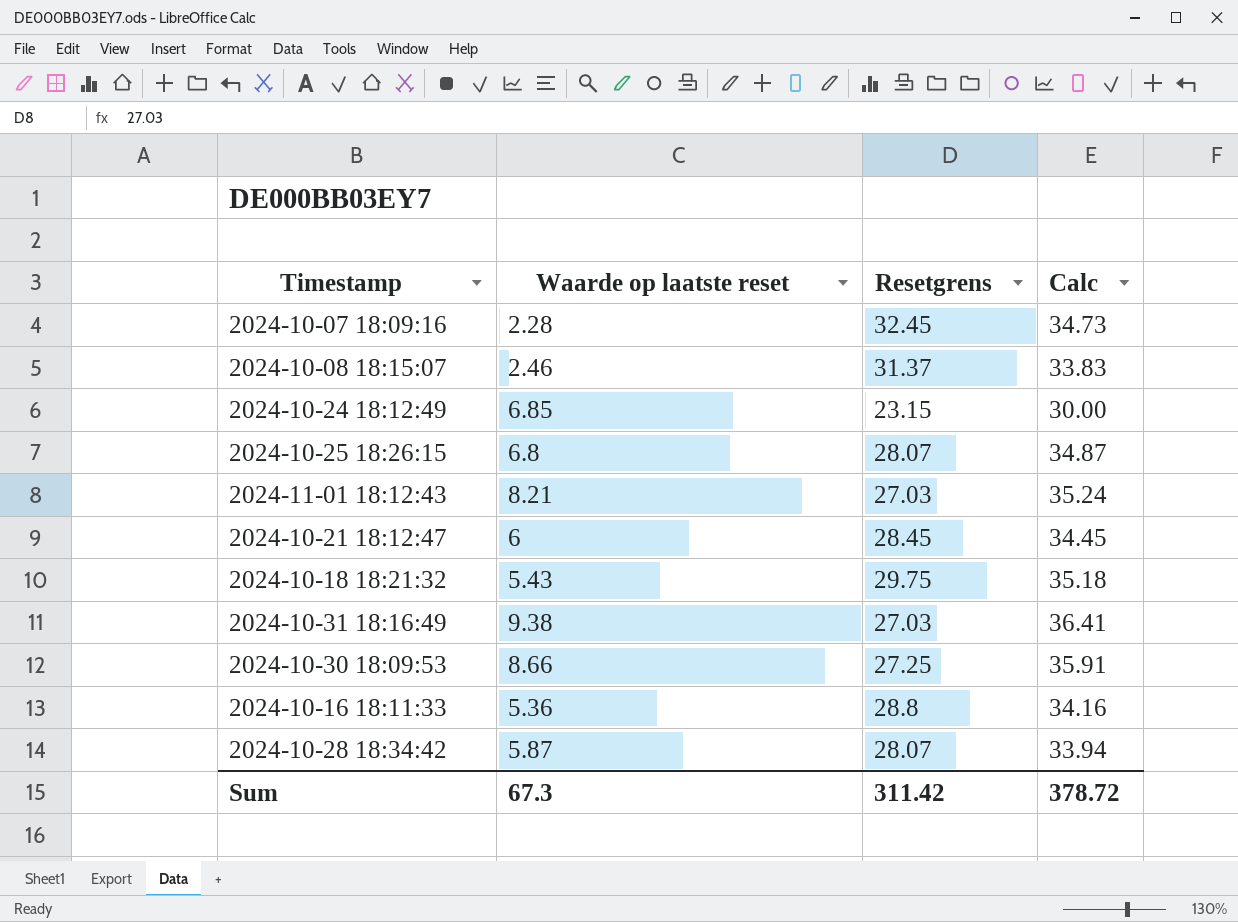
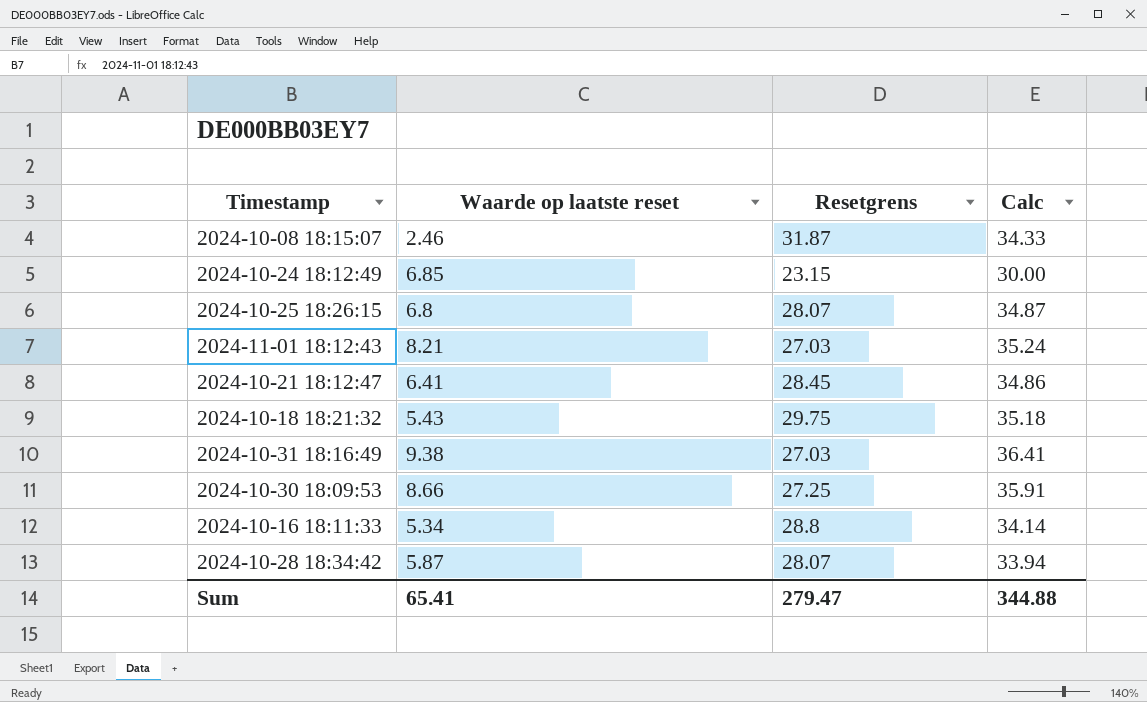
row 2024-10-07 18:09:16: 2.28 | 32.45 | 34.73 -> none
2024-10-08 18:15:07 | Resetgrens: 31.37 -> 31.87
2024-10-08 18:15:07 | Calc: 33.83 -> 34.33
2024-10-21 18:12:47 | Waarde op laatste reset: 6 -> 6.41
2024-10-21 18:12:47 | Calc: 34.45 -> 34.86
2024-10-16 18:11:33 | Waarde op laatste reset: 5.36 -> 5.34
2024-10-16 18:11:33 | Calc: 34.16 -> 34.14
Sum | Waarde op laatste reset: 67.3 -> 65.41
Sum | Resetgrens: 311.42 -> 279.47
Sum | Calc: 378.72 -> 344.88

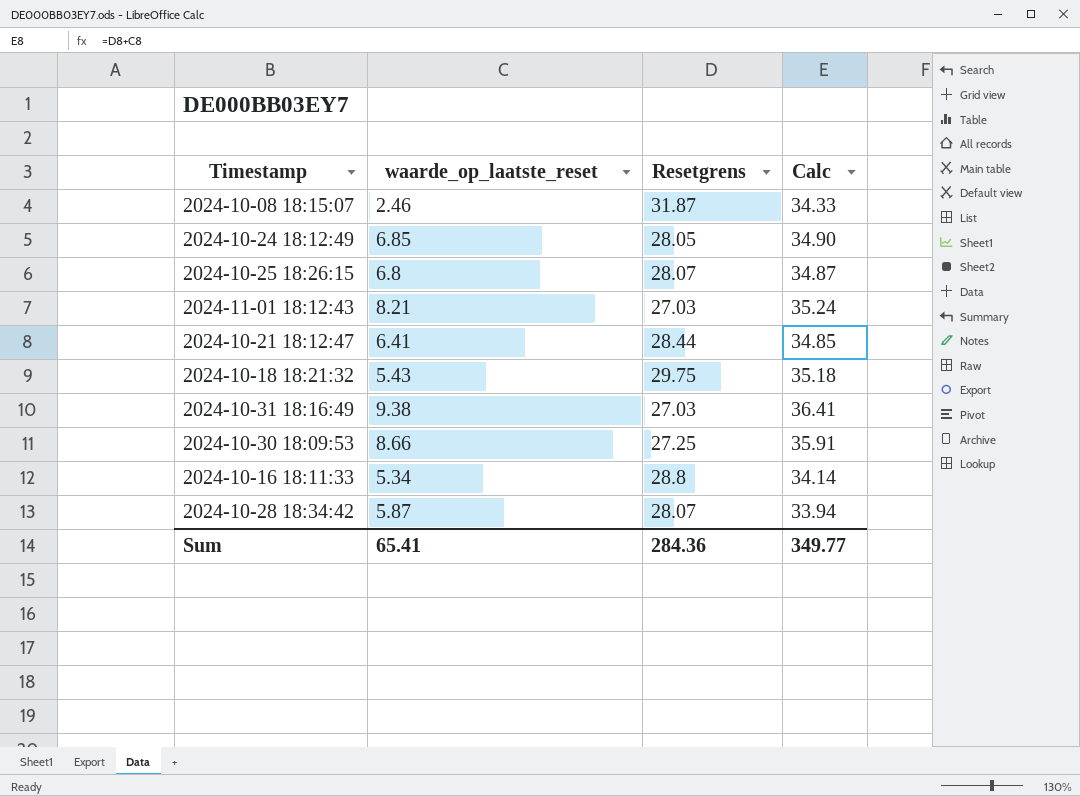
column name: Waarde op laatste reset -> waarde_op_laatste_reset
2024-10-24 18:12:49 | Resetgrens: 23.15 -> 28.05
2024-10-24 18:12:49 | Calc: 30.00 -> 34.90
2024-10-21 18:12:47 | Resetgrens: 28.45 -> 28.44
2024-10-21 18:12:47 | Calc: 34.86 -> 34.85
Sum | Resetgrens: 279.47 -> 284.36
Sum | Calc: 344.88 -> 349.77

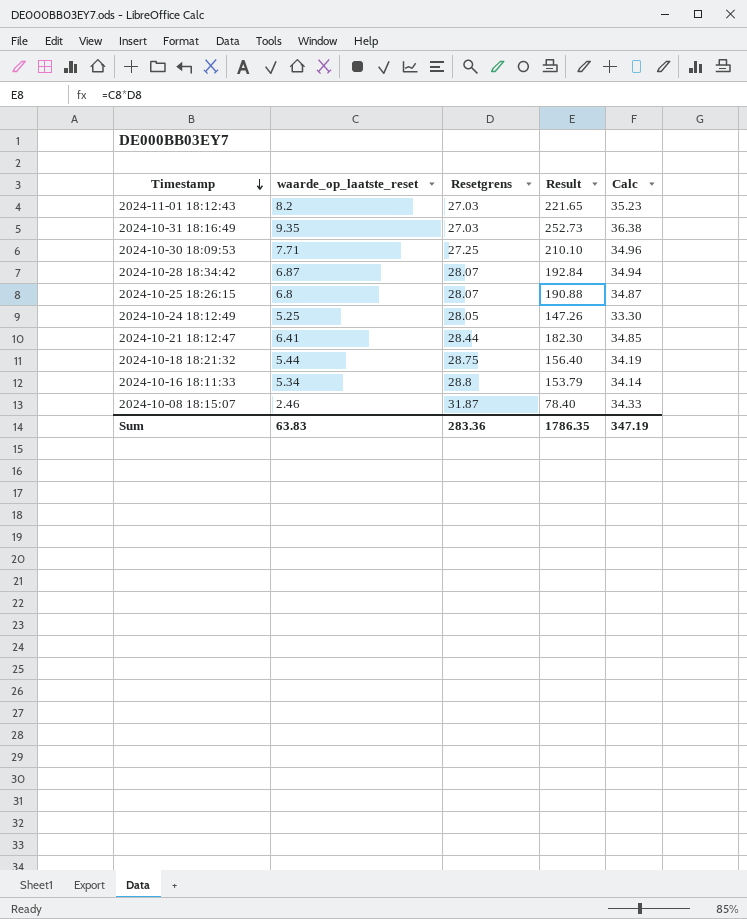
row order: none -> Timestamp descending
column Result | formula: none -> [waarde_op_laatste_reset] * [Resetgrens]
2024-11-01 18:12:43 | waarde_op_laatste_reset: 8.21 -> 8.2
2024-11-01 18:12:43 | Calc: 35.24 -> 35.23
2024-10-31 18:16:49 | waarde_op_laatste_reset: 9.38 -> 9.35
2024-10-31 18:16:49 | Calc: 36.41 -> 36.38
2024-10-30 18:09:53 | waarde_op_laatste_reset: 8.66 -> 7.71
2024-10-30 18:09:53 | Calc: 35.91 -> 34.96
2024-10-28 18:34:42 | waarde_op_laatste_reset: 5.87 -> 6.87
2024-10-28 18:34:42 | Calc: 33.94 -> 34.94
2024-10-24 18:12:49 | waarde_op_laatste_reset: 6.85 -> 5.25
2024-10-24 18:12:49 | Calc: 34.90 -> 33.30
2024-10-18 18:21:32 | waarde_op_laatste_reset: 5.43 -> 5.44
2024-10-18 18:21:32 | Resetgrens: 29.75 -> 28.75
2024-10-18 18:21:32 | Calc: 35.18 -> 34.19
Sum | waarde_op_laatste_reset: 65.41 -> 63.83
Sum | Resetgrens: 284.36 -> 283.36
Sum | Calc: 349.77 -> 347.19

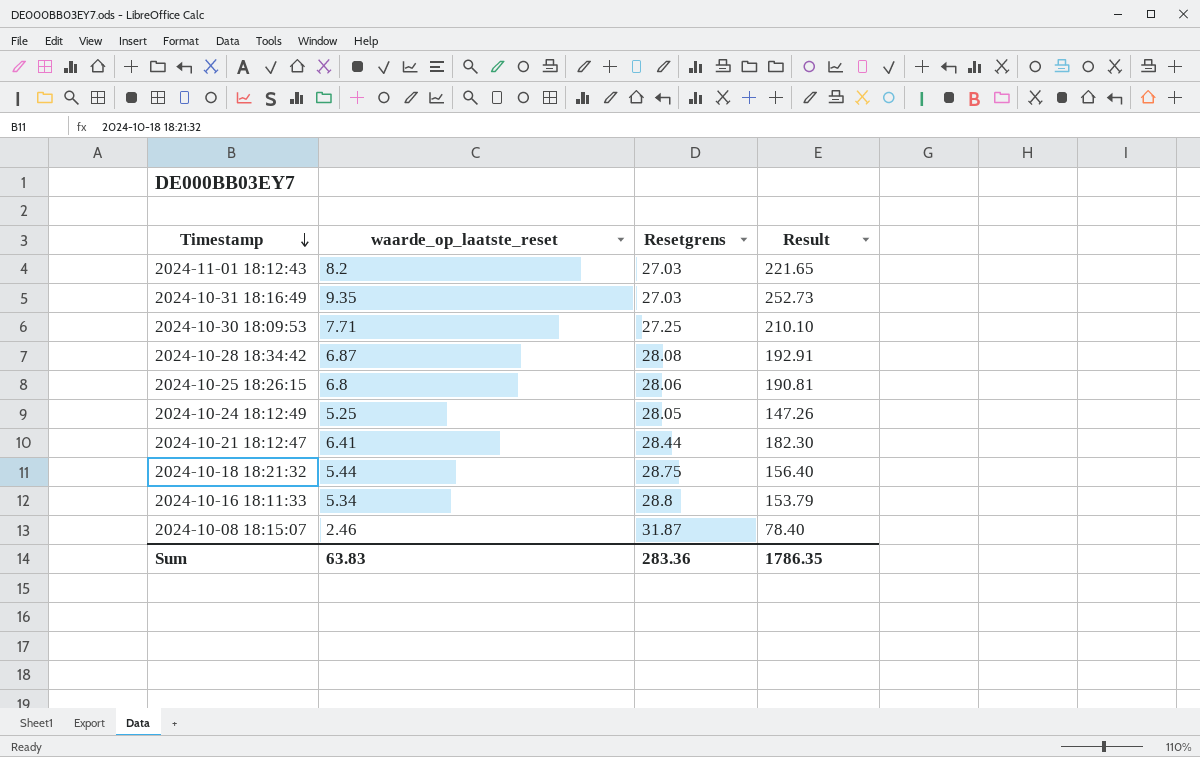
column Calc | formula: [waarde_op_laatste_reset] + [Resetgrens] -> none
2024-10-28 18:34:42 | Resetgrens: 28.07 -> 28.08
2024-10-28 18:34:42 | Result: 192.84 -> 192.91
2024-10-25 18:26:15 | Resetgrens: 28.07 -> 28.06
2024-10-25 18:26:15 | Result: 190.88 -> 190.81

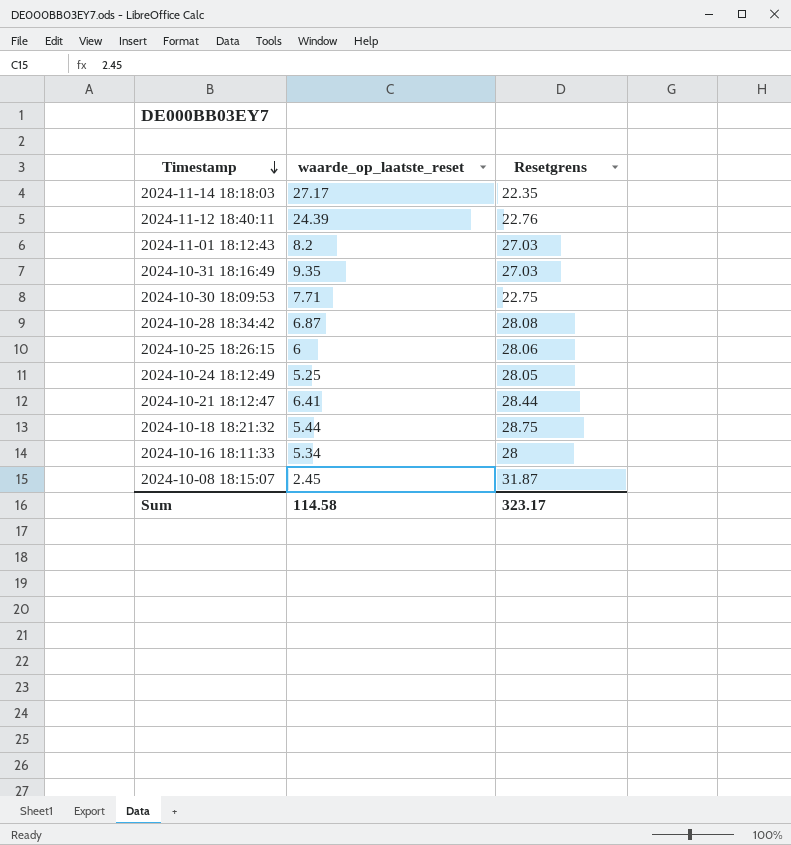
column Result | formula: [waarde_op_laatste_reset] * [Resetgrens] -> none
row 2024-11-14 18:18:03: none -> 27.17 | 22.35
row 2024-11-12 18:40:11: none -> 24.39 | 22.76
2024-10-30 18:09:53 | Resetgrens: 27.25 -> 22.75
2024-10-25 18:26:15 | waarde_op_laatste_reset: 6.8 -> 6
2024-10-16 18:11:33 | Resetgrens: 28.8 -> 28
2024-10-08 18:15:07 | waarde_op_laatste_reset: 2.46 -> 2.45
Sum | waarde_op_laatste_reset: 63.83 -> 114.58
Sum | Resetgrens: 283.36 -> 323.17

